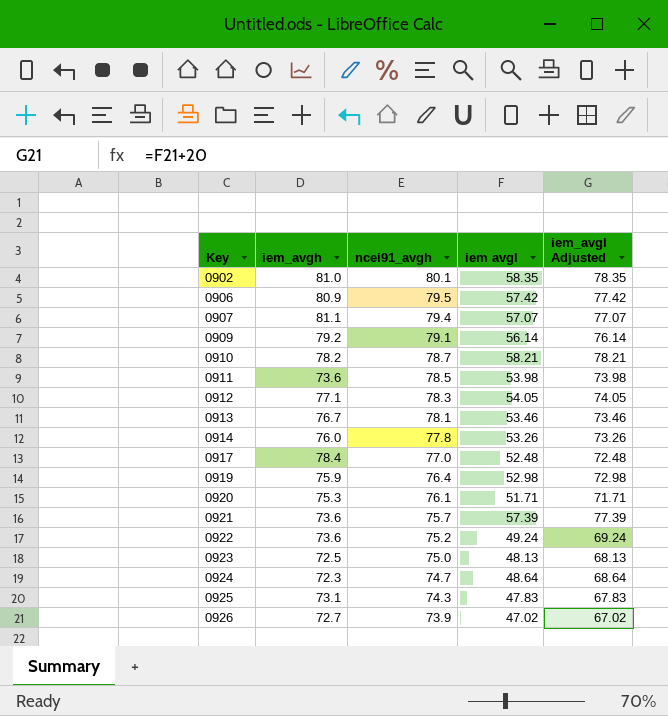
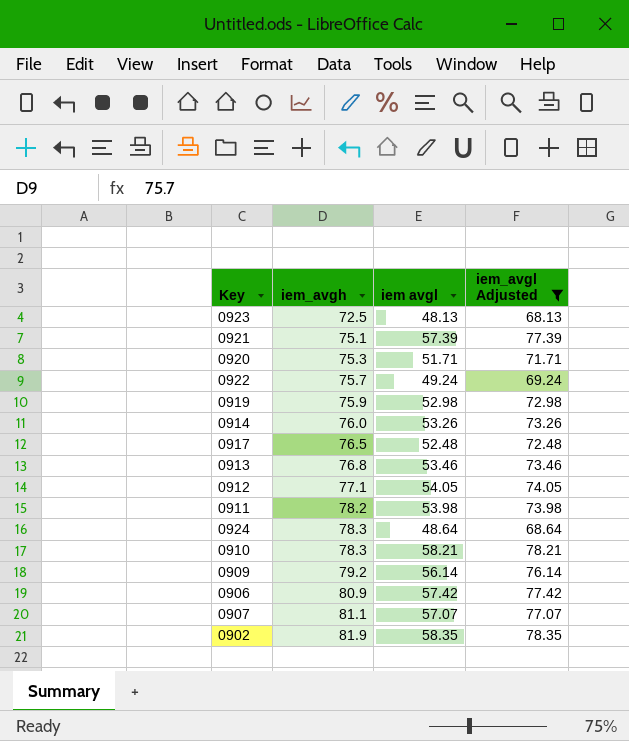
filter: none -> iem_avgl Adjusted >= 68.13
row order: Key ascending -> iem_avgh ascending
column ncei91_avgh | position: 3 -> none
0921 | iem_avgh: 73.6 -> 75.1
0922 | iem_avgh: 73.6 -> 75.7
0917 | iem_avgh: 78.4 -> 76.5
0913 | iem_avgh: 76.7 -> 76.8
0911 | iem_avgh: 73.6 -> 78.2
0924 | iem_avgh: 72.3 -> 78.3
0910 | iem_avgh: 78.2 -> 78.3
0902 | iem_avgh: 81.0 -> 81.9

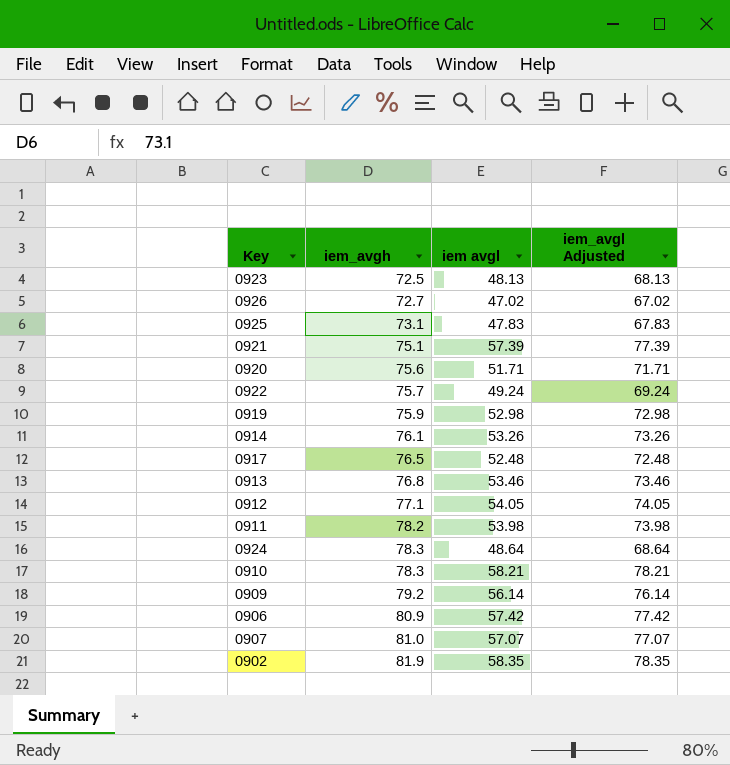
filter: iem_avgl Adjusted >= 68.13 -> none
0920 | iem_avgh: 75.3 -> 75.6
0914 | iem_avgh: 76.0 -> 76.1
0907 | iem_avgh: 81.1 -> 81.0

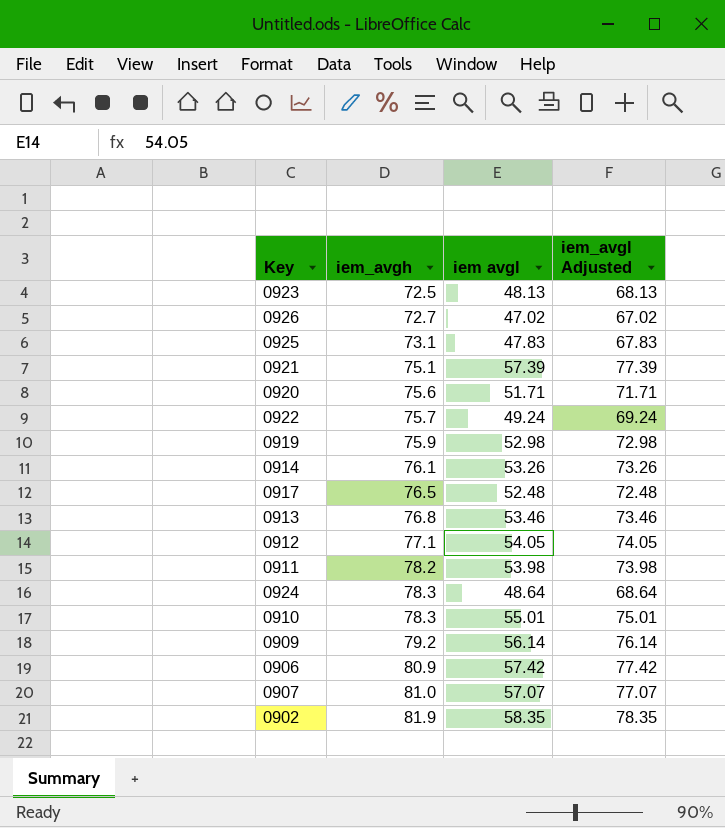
0910 | iem avgl: 58.21 -> 55.01
0910 | iem_avgl Adjusted: 78.21 -> 75.01

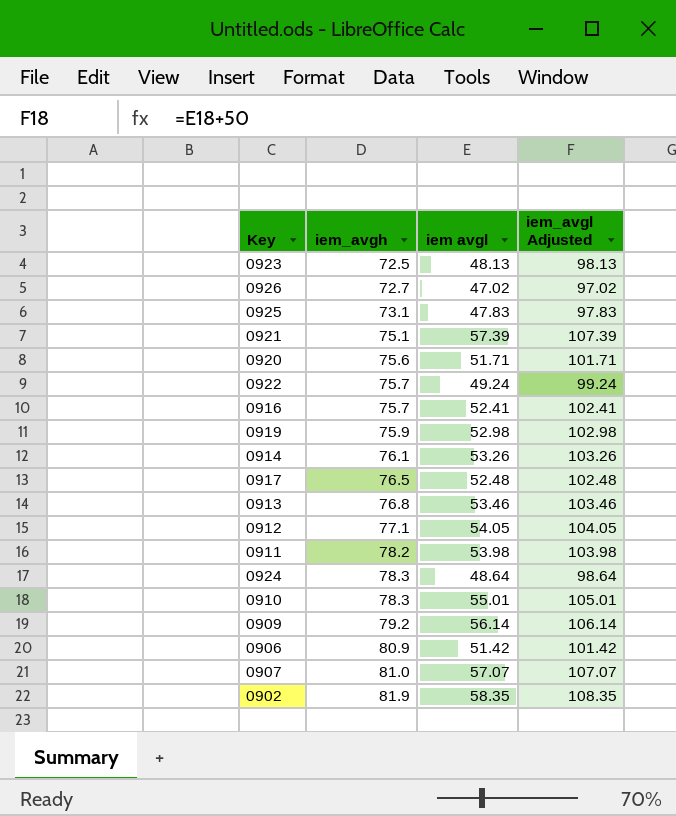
column iem_avgl Adjusted | formula: [iem avgl] + 20 -> [iem avgl] + 50
row 0916: none -> 75.7 | 52.41 | 102.41
0906 | iem avgl: 57.42 -> 51.42

